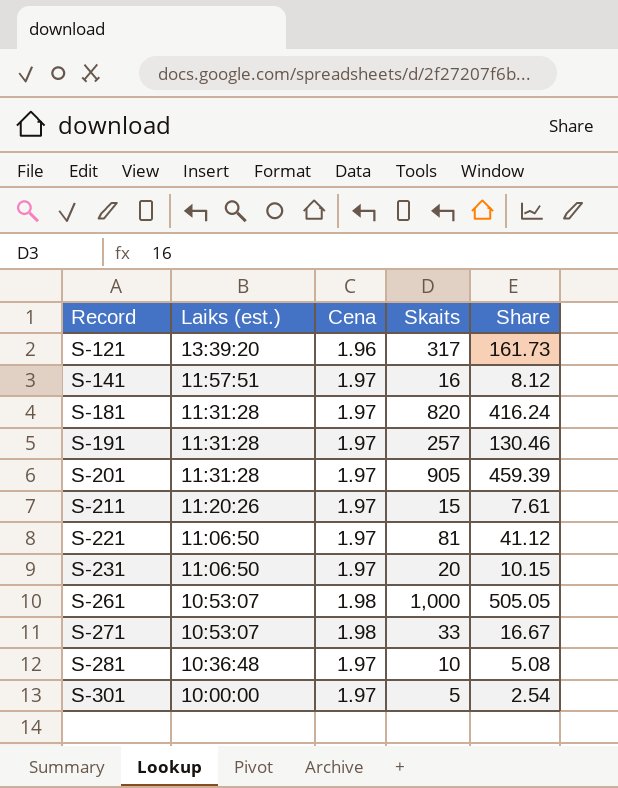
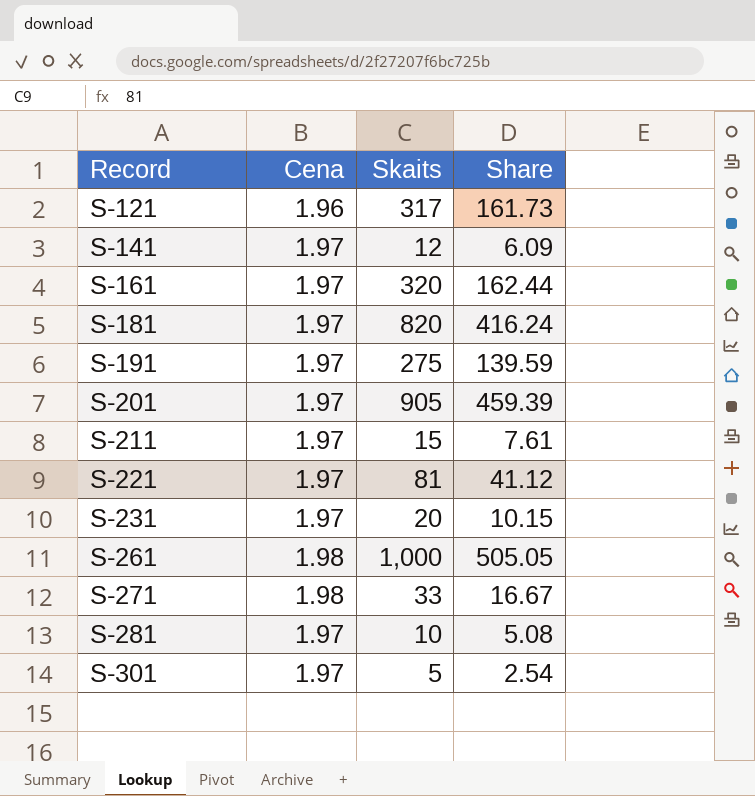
column Laiks (est.) | position: 2 -> none
S-141 | Skaits: 16 -> 12
S-141 | Share: 8.12 -> 6.09
row S-161: none -> 1.97 | 320 | 162.44
S-191 | Skaits: 257 -> 275
S-191 | Share: 130.46 -> 139.59

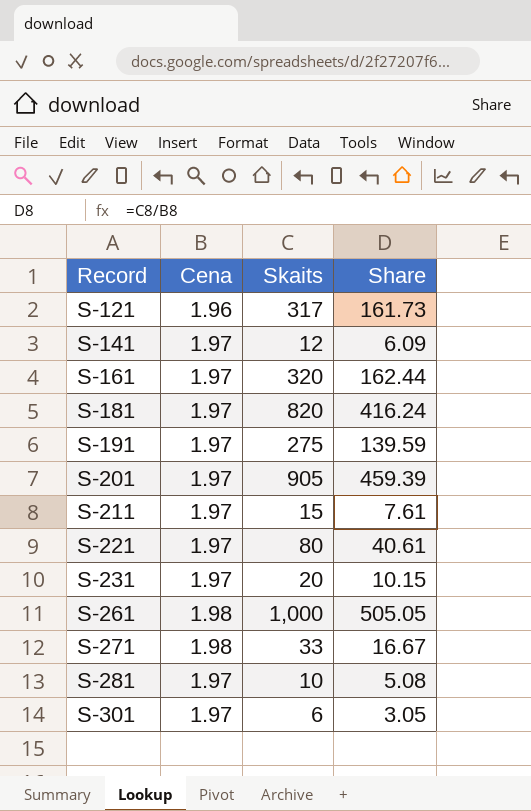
S-221 | Skaits: 81 -> 80
S-221 | Share: 41.12 -> 40.61
S-301 | Skaits: 5 -> 6
S-301 | Share: 2.54 -> 3.05

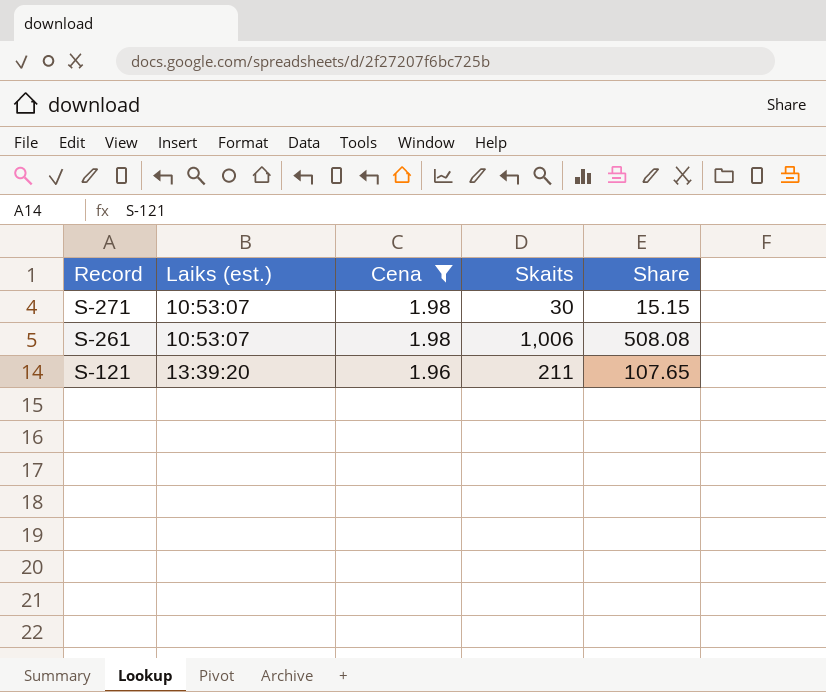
filter: none -> Cena != 1.97
row order: Record ascending -> Record descending
column Laiks (est.) | position: none -> 2
S-271 | Skaits: 33 -> 30
S-271 | Share: 16.67 -> 15.15
S-261 | Skaits: 1,000 -> 1,006
S-261 | Share: 505.05 -> 508.08
S-121 | Skaits: 317 -> 211
S-121 | Share: 161.73 -> 107.65

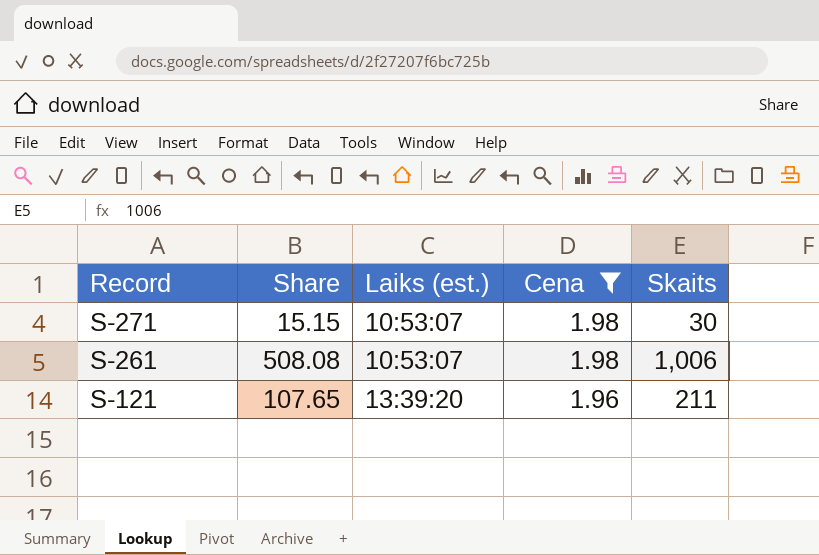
column Share | position: 5 -> 2

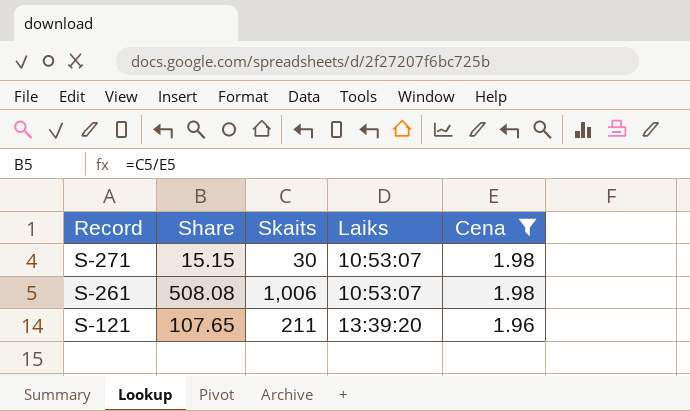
column Skaits | position: 5 -> 3
column name: Laiks (est.) -> Laiks

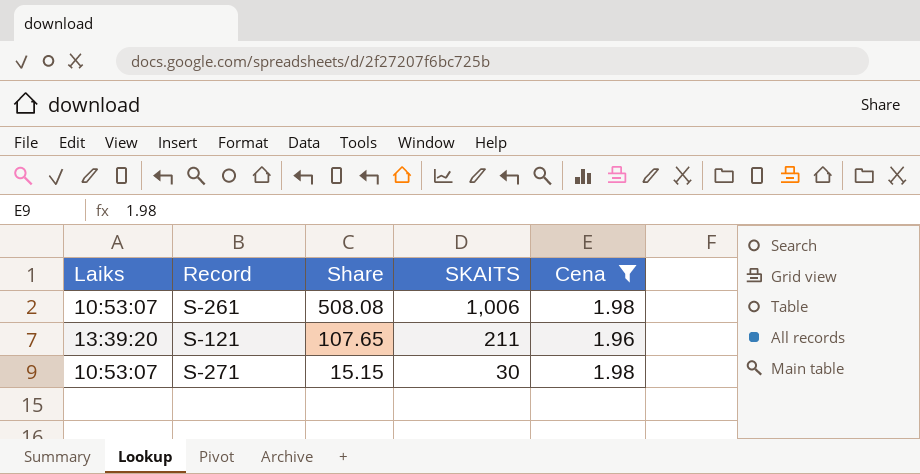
row order: Record descending -> Share descending
column Laiks | position: 4 -> 1
column name: Skaits -> SKAITS

